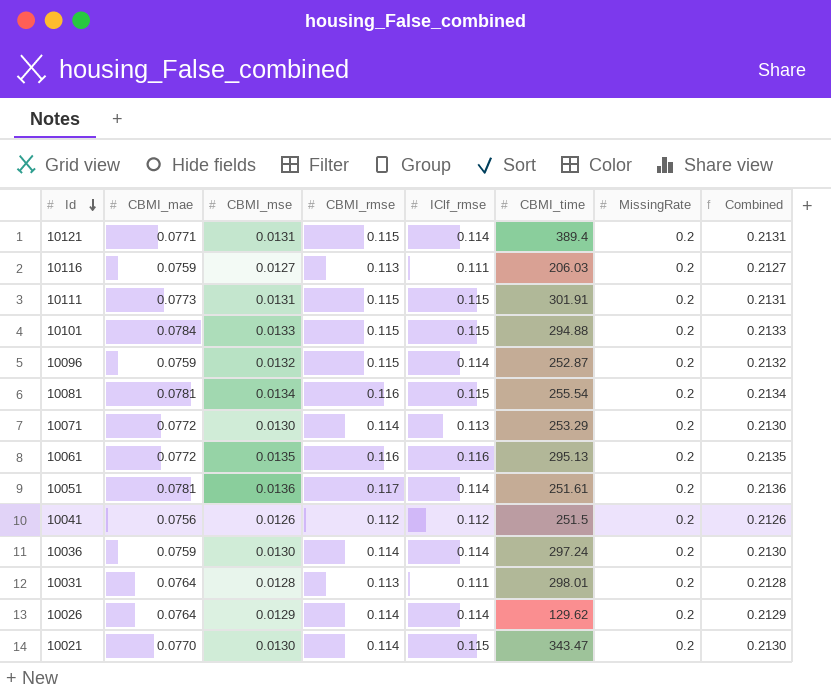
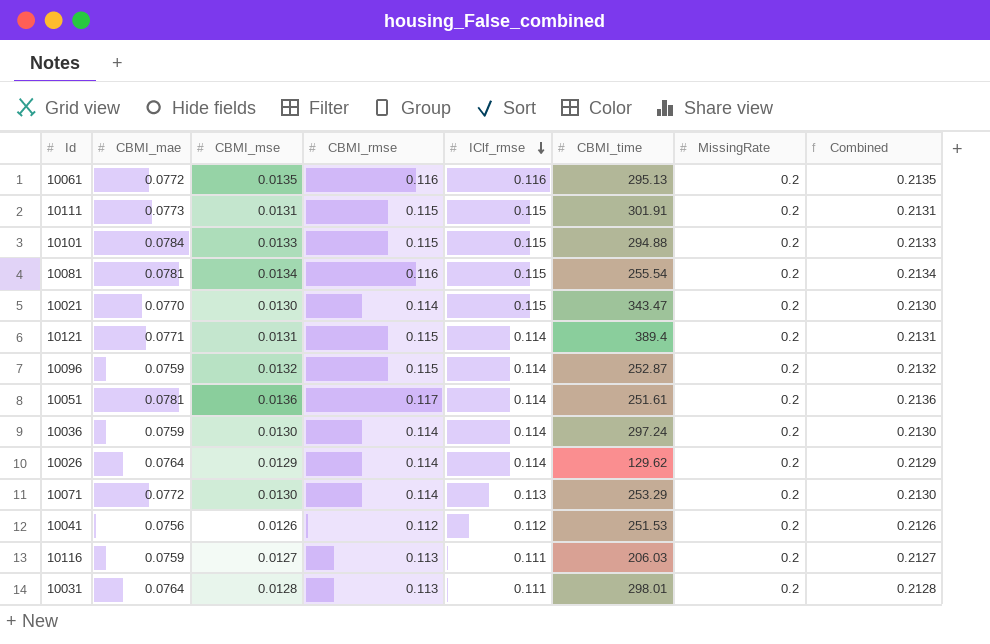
row order: Id descending -> IClf_rmse descending
10041 | CBMI_time: 251.5 -> 251.53

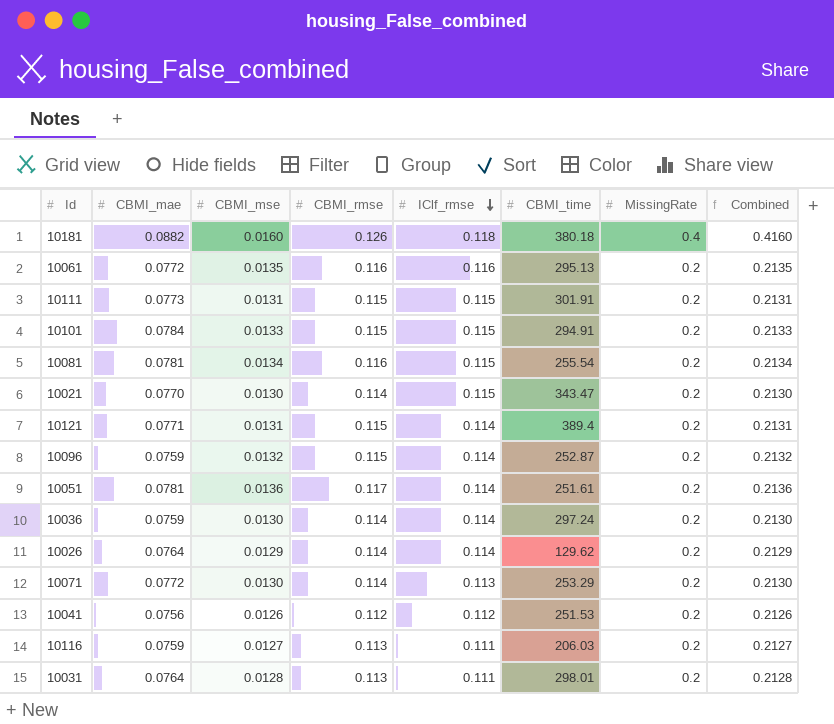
row 10181: none -> 0.0882 | 0.0160 | 0.126 | 0.118 | 380.18 | 0.4 | 0.4160
10101 | CBMI_time: 294.88 -> 294.91

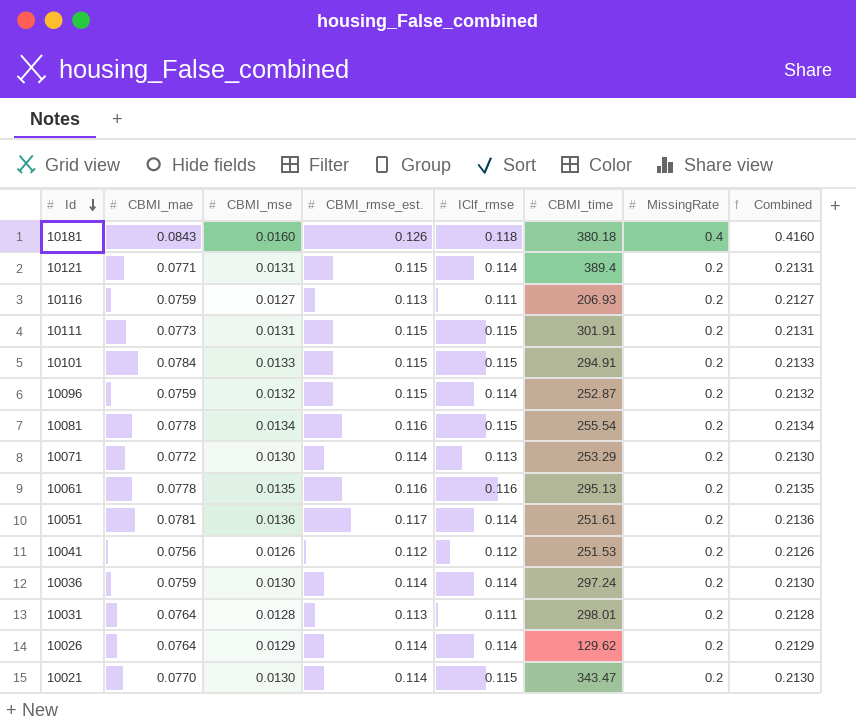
row order: IClf_rmse descending -> Id descending
column name: CBMI_rmse -> CBMI_rmse_est.
10181 | CBMI_mae: 0.0882 -> 0.0843
10116 | CBMI_time: 206.03 -> 206.93
10081 | CBMI_mae: 0.0781 -> 0.0778
10061 | CBMI_mae: 0.0772 -> 0.0778

